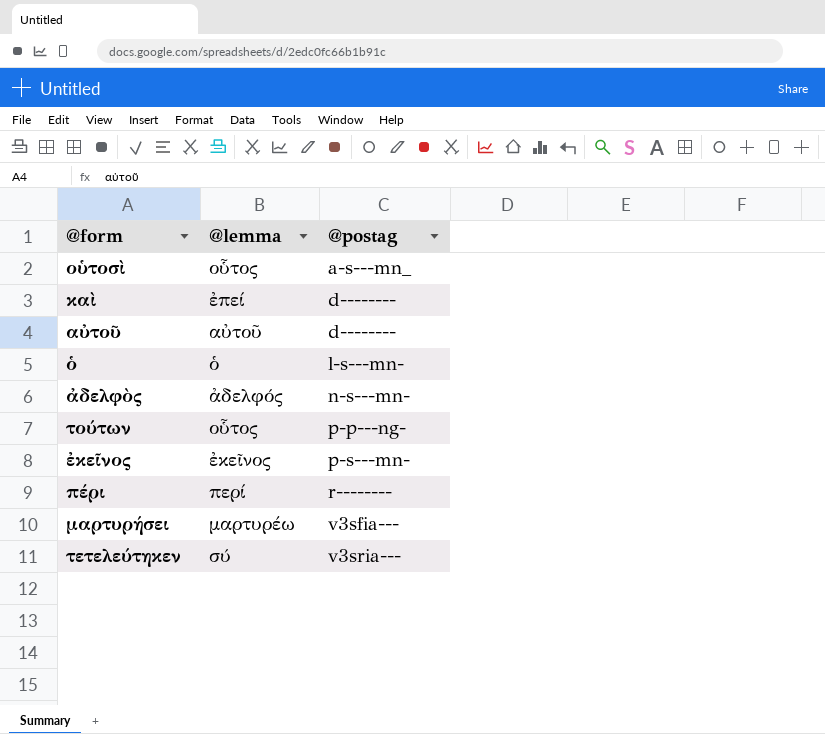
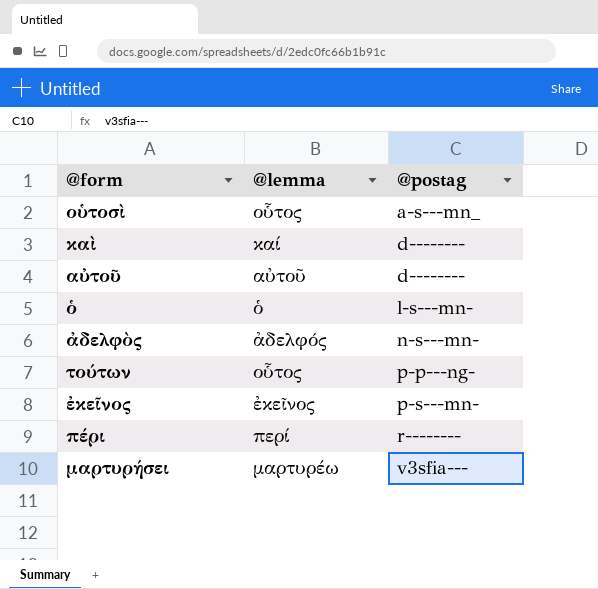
row τετελεύτηκεν: σύ | v3sria--- -> none
καὶ | @lemma: ἐπεί -> καί

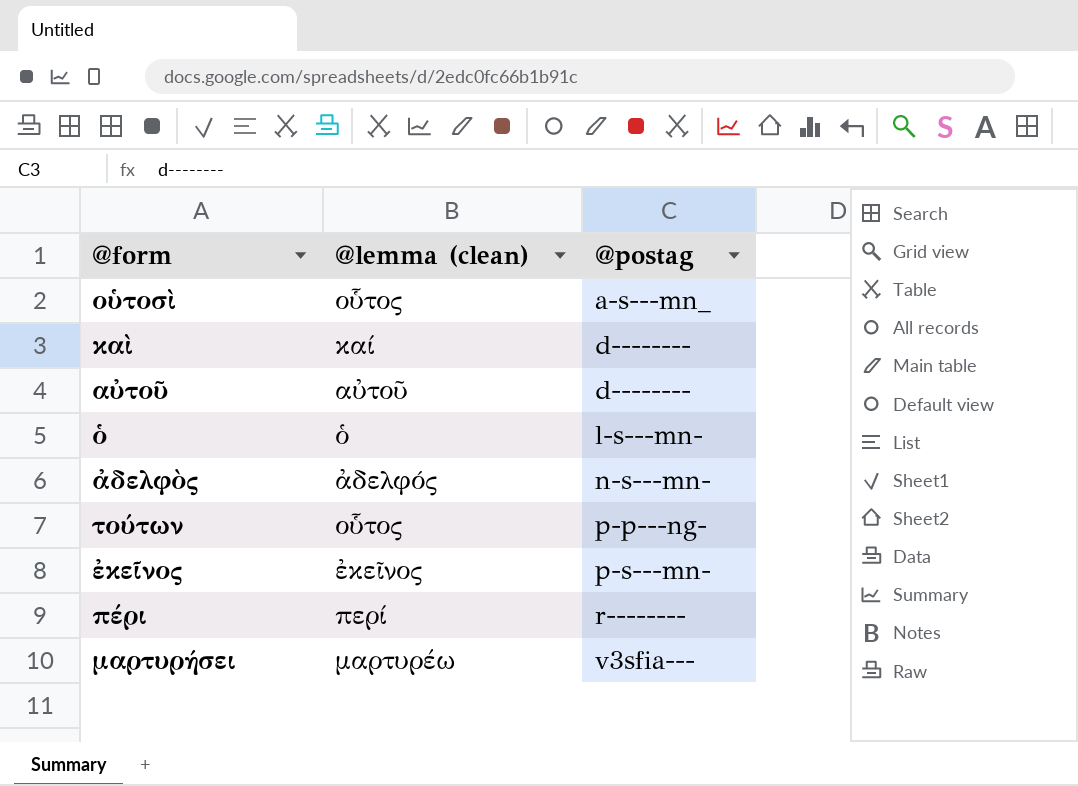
column name: @lemma -> @lemma (clean)

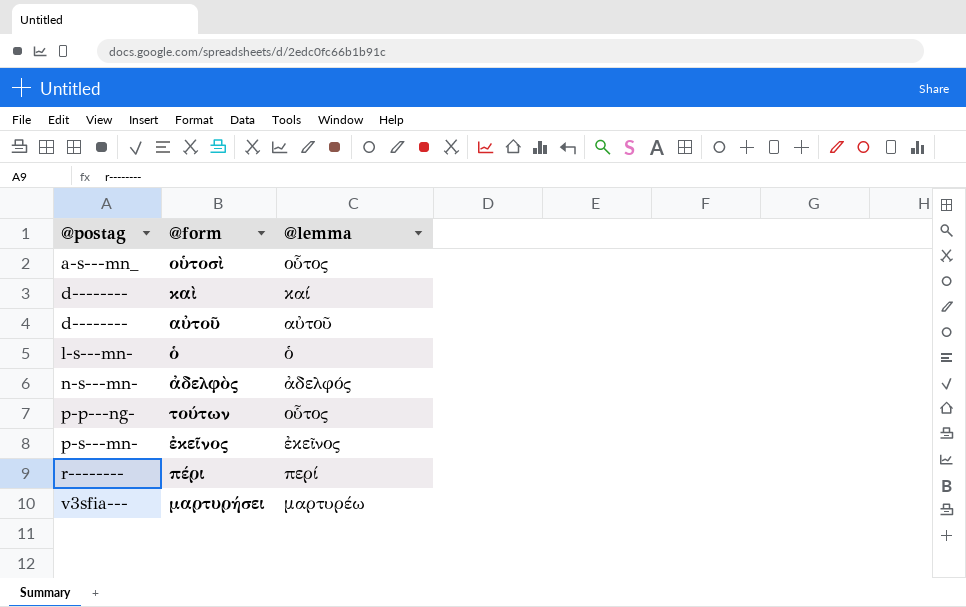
column @postag | position: 3 -> 1
column name: @lemma (clean) -> @lemma

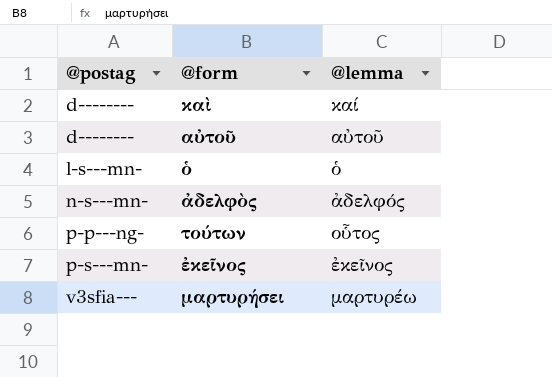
row οὑτοσὶ: a-s---mn_ | οὗτος -> none
row πέρι: r-------- | περί -> none

